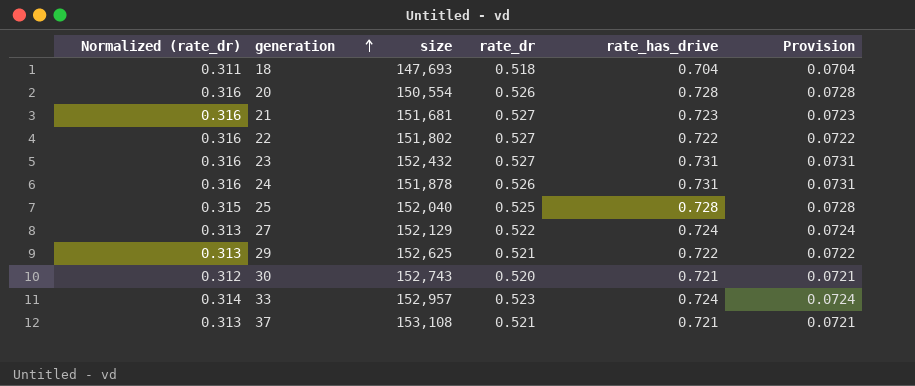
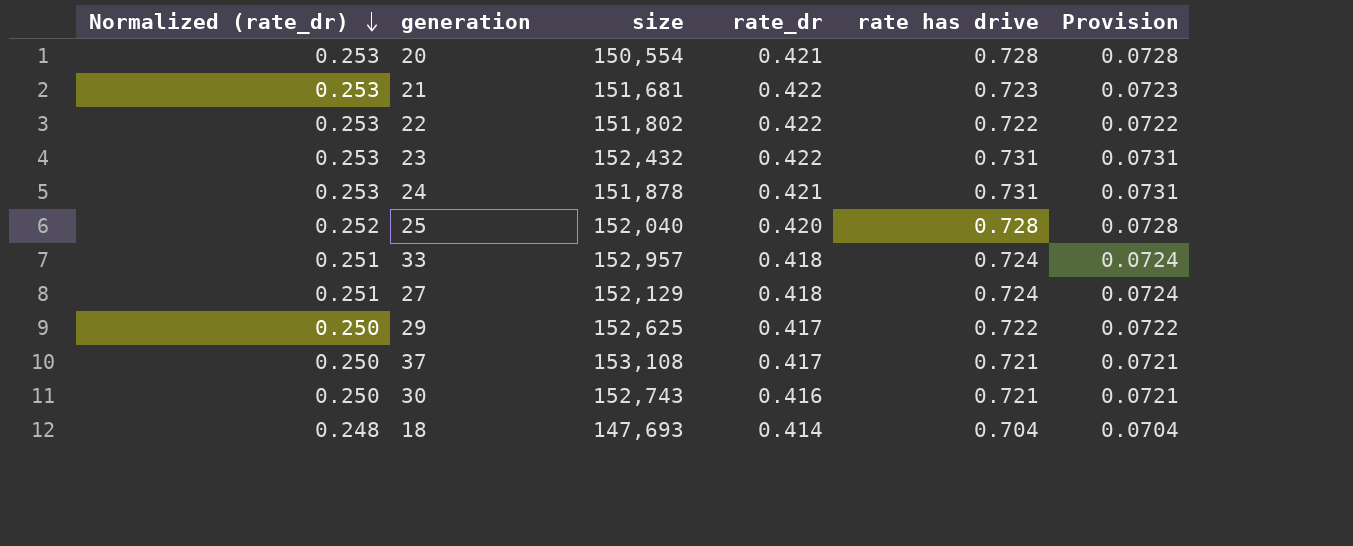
row order: generation ascending -> Normalized (rate_dr) descending
column name: rate_has_drive -> rate has drive
20 | Normalized (rate_dr): 0.316 -> 0.253
20 | rate_dr: 0.526 -> 0.421
21 | Normalized (rate_dr): 0.316 -> 0.253
21 | rate_dr: 0.527 -> 0.422
22 | Normalized (rate_dr): 0.316 -> 0.253
22 | rate_dr: 0.527 -> 0.422
23 | Normalized (rate_dr): 0.316 -> 0.253
23 | rate_dr: 0.527 -> 0.422
24 | Normalized (rate_dr): 0.316 -> 0.253
24 | rate_dr: 0.526 -> 0.421
25 | Normalized (rate_dr): 0.315 -> 0.252
25 | rate_dr: 0.525 -> 0.420
33 | Normalized (rate_dr): 0.314 -> 0.251
33 | rate_dr: 0.523 -> 0.418
27 | Normalized (rate_dr): 0.313 -> 0.251
27 | rate_dr: 0.522 -> 0.418
29 | Normalized (rate_dr): 0.313 -> 0.250
29 | rate_dr: 0.521 -> 0.417
37 | Normalized (rate_dr): 0.313 -> 0.250
37 | rate_dr: 0.521 -> 0.417
30 | Normalized (rate_dr): 0.312 -> 0.250
30 | rate_dr: 0.520 -> 0.416
18 | Normalized (rate_dr): 0.311 -> 0.248
18 | rate_dr: 0.518 -> 0.414

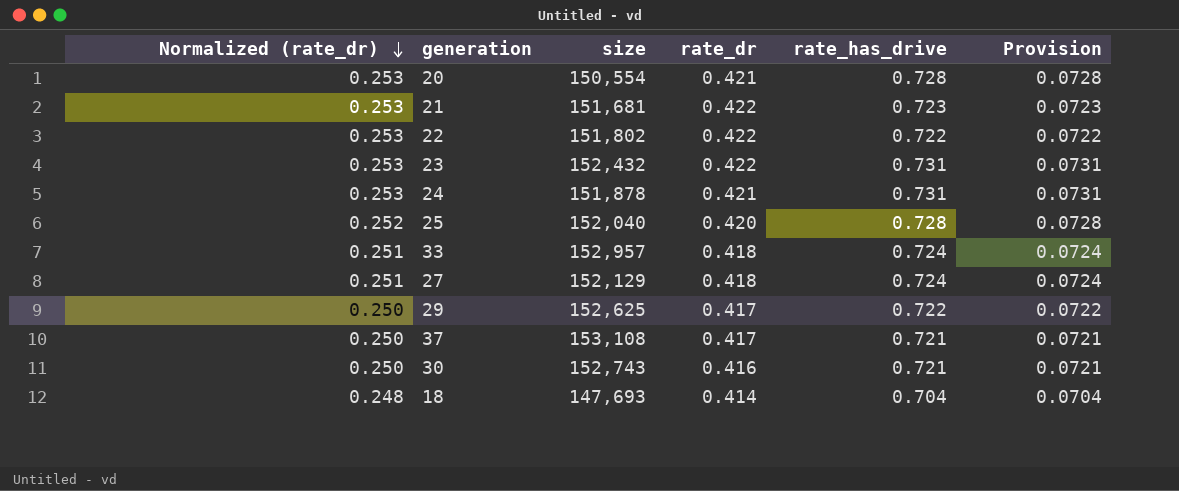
column name: rate has drive -> rate_has_drive

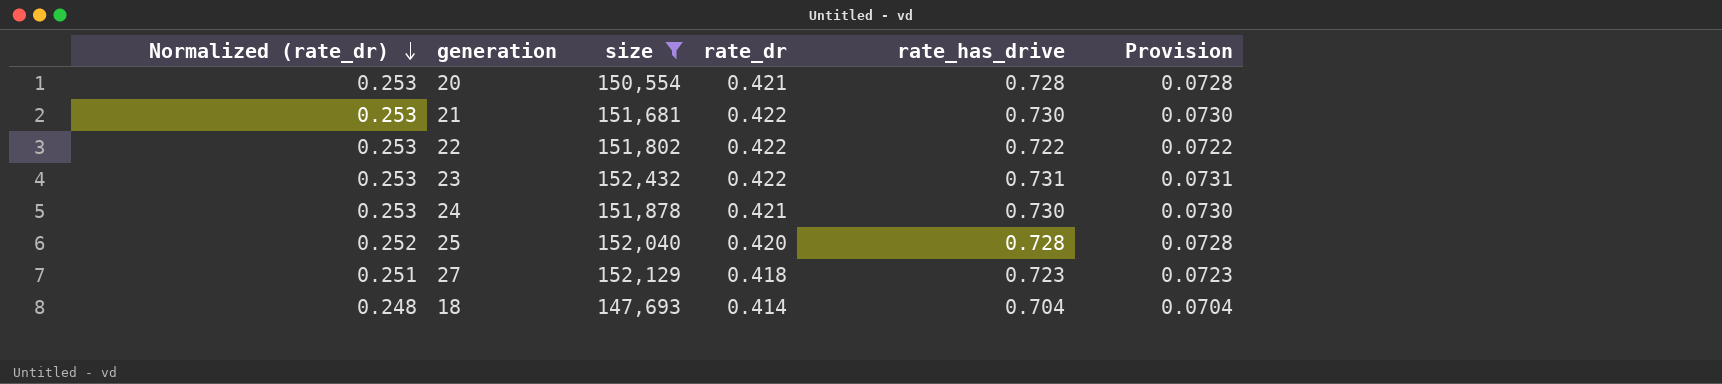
filter: none -> size <= 152,432
21 | rate_has_drive: 0.723 -> 0.730
21 | Provision: 0.0723 -> 0.0730
24 | rate_has_drive: 0.731 -> 0.730
24 | Provision: 0.0731 -> 0.0730
27 | rate_has_drive: 0.724 -> 0.723
27 | Provision: 0.0724 -> 0.0723

